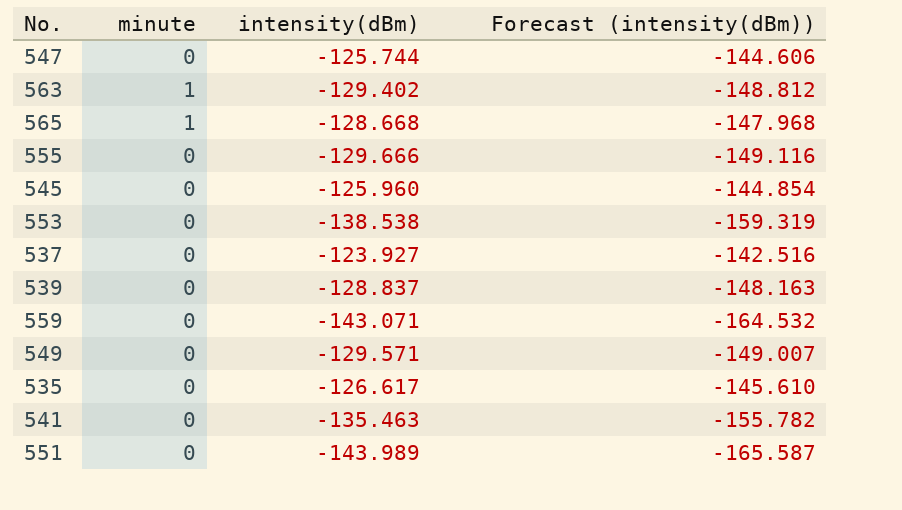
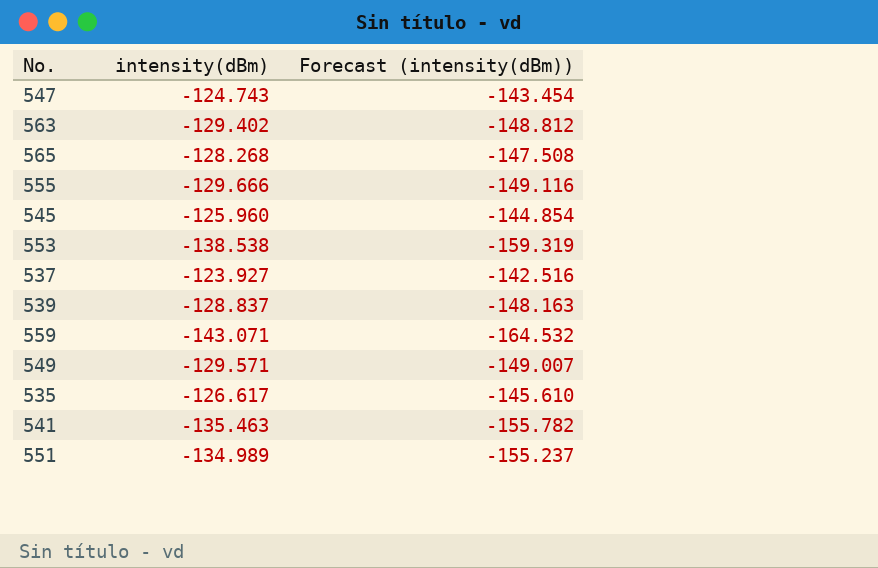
column minute | position: 2 -> none
547 | intensity(dBm): -125.744 -> -124.743
547 | Forecast (intensity(dBm)): -144.606 -> -143.454
565 | intensity(dBm): -128.668 -> -128.268
565 | Forecast (intensity(dBm)): -147.968 -> -147.508
551 | intensity(dBm): -143.989 -> -134.989
551 | Forecast (intensity(dBm)): -165.587 -> -155.237

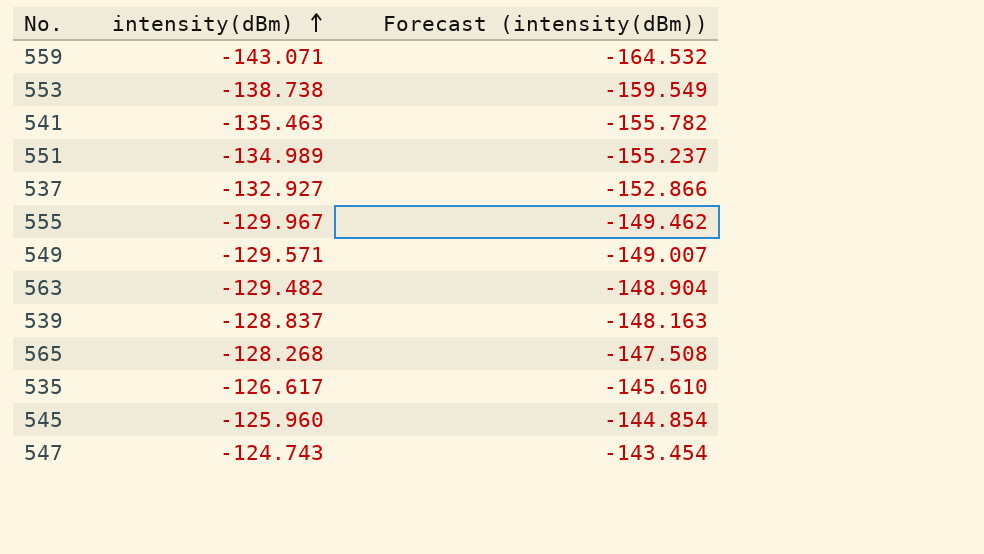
row order: none -> intensity(dBm) ascending
553 | intensity(dBm): -138.538 -> -138.738
553 | Forecast (intensity(dBm)): -159.319 -> -159.549
537 | intensity(dBm): -123.927 -> -132.927
537 | Forecast (intensity(dBm)): -142.516 -> -152.866
555 | intensity(dBm): -129.666 -> -129.967
555 | Forecast (intensity(dBm)): -149.116 -> -149.462
563 | intensity(dBm): -129.402 -> -129.482
563 | Forecast (intensity(dBm)): -148.812 -> -148.904

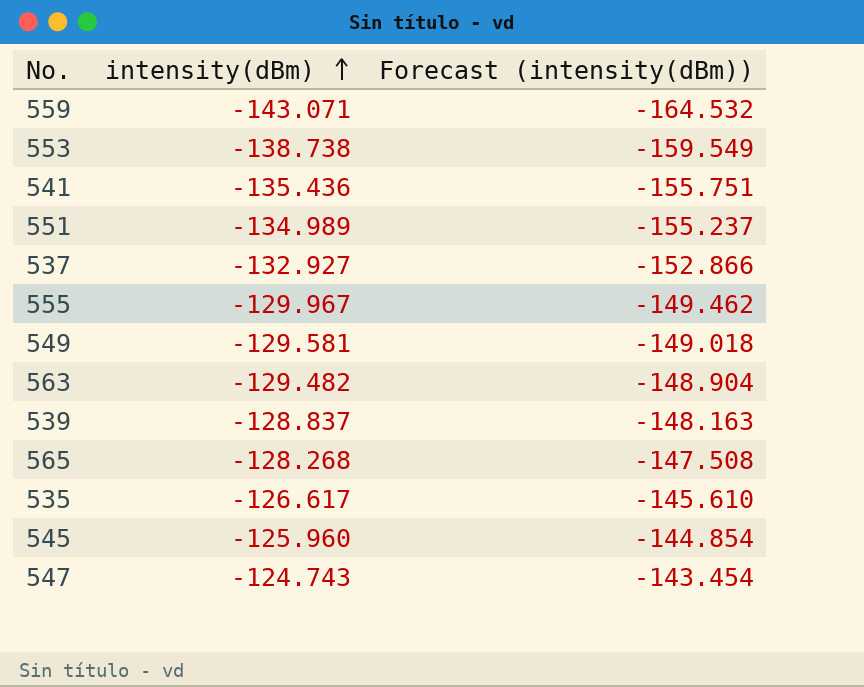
541 | intensity(dBm): -135.463 -> -135.436
541 | Forecast (intensity(dBm)): -155.782 -> -155.751
549 | intensity(dBm): -129.571 -> -129.581
549 | Forecast (intensity(dBm)): -149.007 -> -149.018

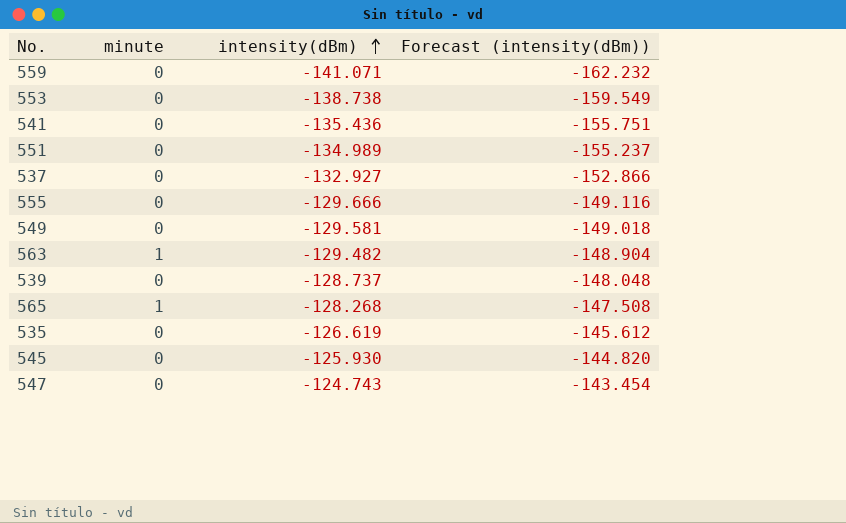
column minute | position: none -> 2
559 | intensity(dBm): -143.071 -> -141.071
559 | Forecast (intensity(dBm)): -164.532 -> -162.232
555 | intensity(dBm): -129.967 -> -129.666
555 | Forecast (intensity(dBm)): -149.462 -> -149.116
539 | intensity(dBm): -128.837 -> -128.737
539 | Forecast (intensity(dBm)): -148.163 -> -148.048
535 | intensity(dBm): -126.617 -> -126.619
535 | Forecast (intensity(dBm)): -145.610 -> -145.612
545 | intensity(dBm): -125.960 -> -125.930
545 | Forecast (intensity(dBm)): -144.854 -> -144.820

